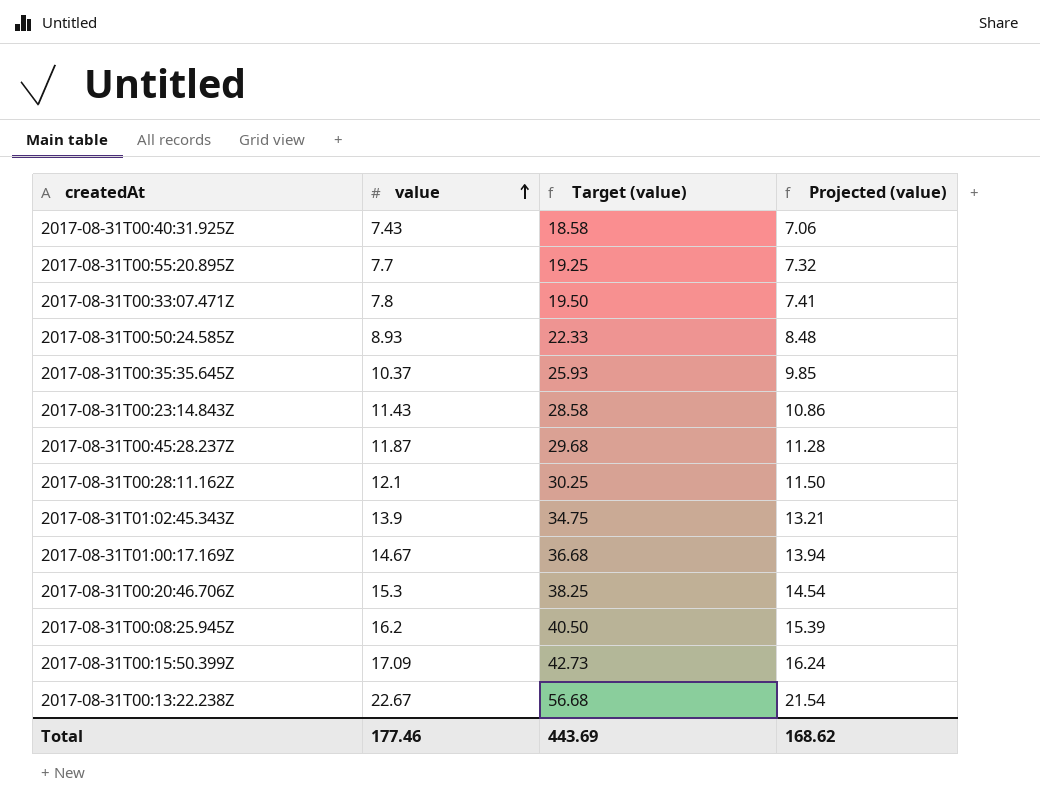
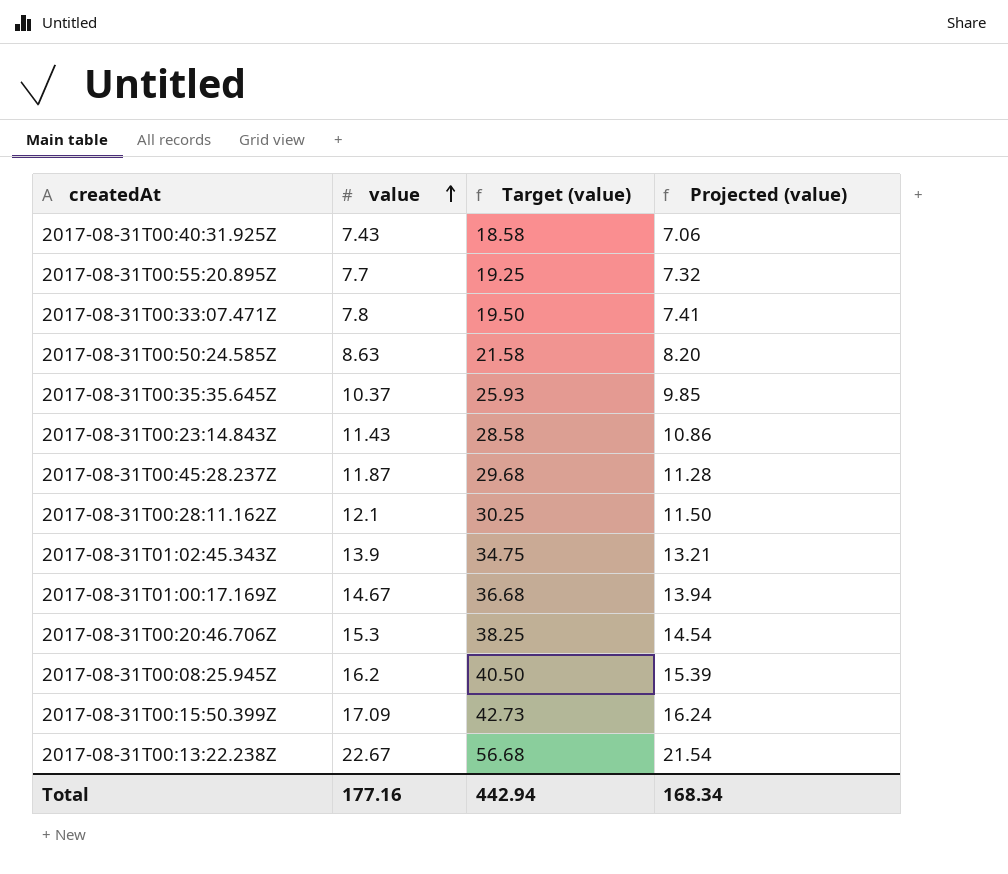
2017-08-31T00:50:24.585Z | value: 8.93 -> 8.63
2017-08-31T00:50:24.585Z | Target (value): 22.33 -> 21.58
2017-08-31T00:50:24.585Z | Projected (value): 8.48 -> 8.20
Total | value: 177.46 -> 177.16
Total | Target (value): 443.69 -> 442.94
Total | Projected (value): 168.62 -> 168.34

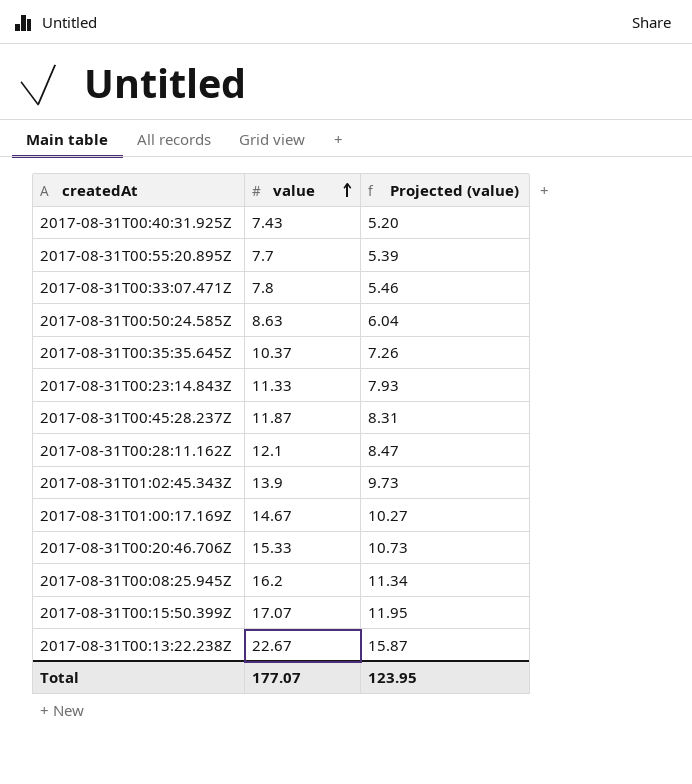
column Target (value) | formula: [value] * 2.5 -> none
column Projected (value) | formula: [value] * 0.95 -> [value] * 0.7
2017-08-31T00:23:14.843Z | value: 11.43 -> 11.33
2017-08-31T00:20:46.706Z | value: 15.3 -> 15.33
2017-08-31T00:15:50.399Z | value: 17.09 -> 17.07
Total | value: 177.16 -> 177.07
Total | Projected (value): 168.34 -> 123.95

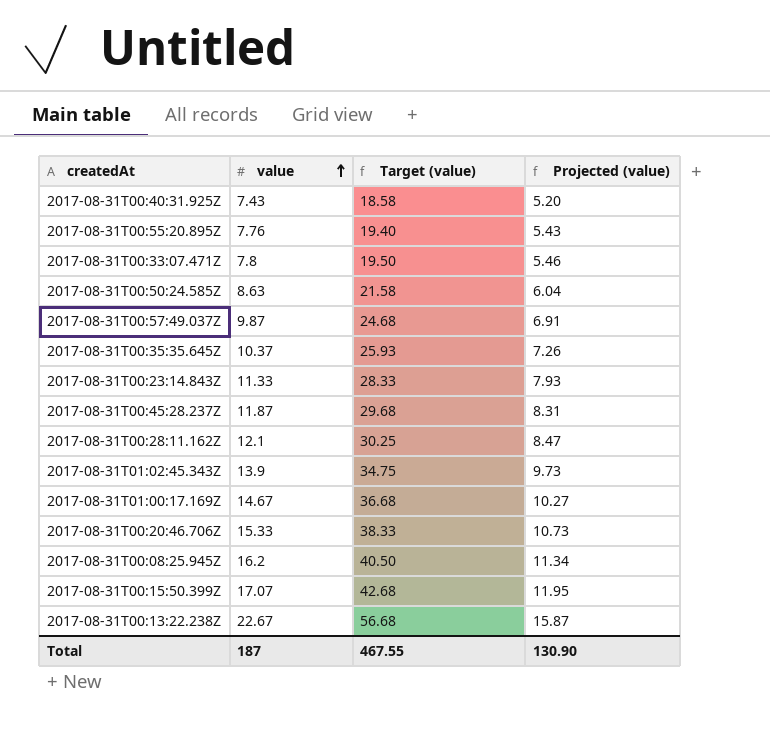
column Target (value) | formula: none -> [value] * 2.5
2017-08-31T00:55:20.895Z | value: 7.7 -> 7.76
2017-08-31T00:55:20.895Z | Projected (value): 5.39 -> 5.43
row 2017-08-31T00:57:49.037Z: none -> 9.87 | 24.68 | 6.91
Total | value: 177.07 -> 187
Total | Projected (value): 123.95 -> 130.90

